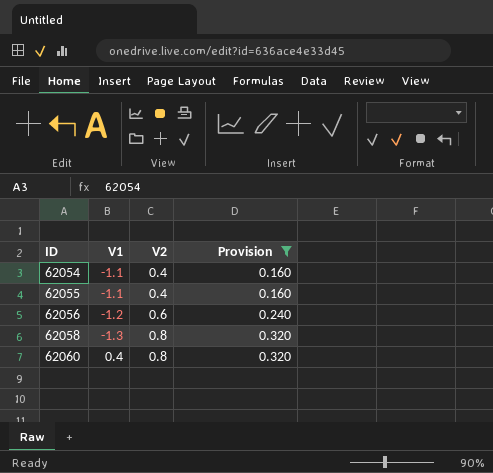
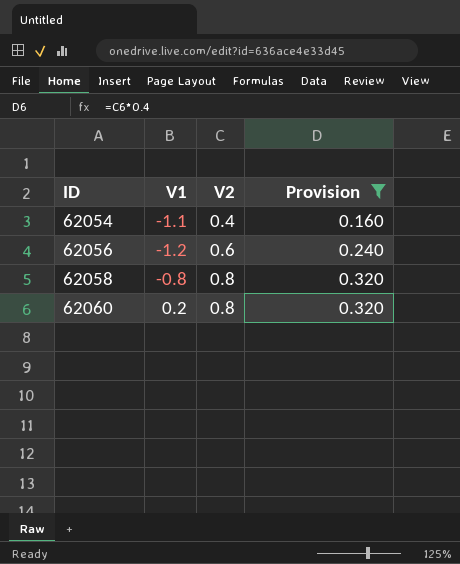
row 62055: -1.1 | 0.4 | 0.160 -> none
62058 | V1: -1.3 -> -0.8
62060 | V1: 0.4 -> 0.2

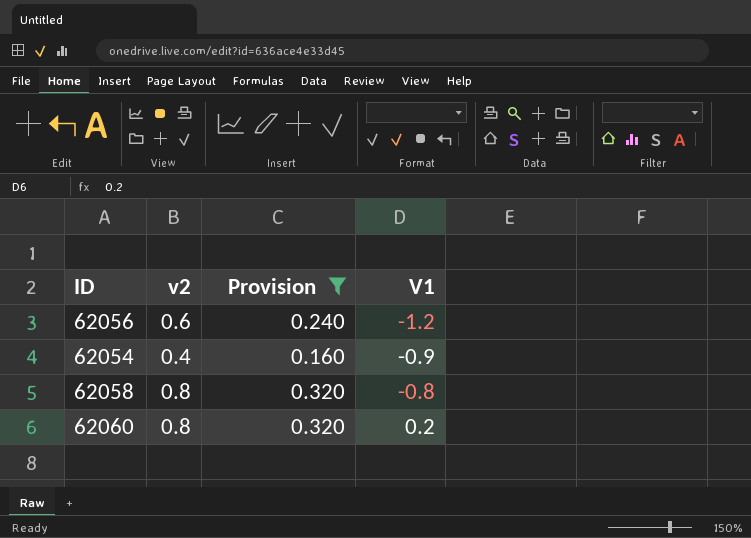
row order: ID ascending -> V1 ascending
column name: V2 -> v2
column V1 | position: 2 -> 4
62054 | V1: -1.1 -> -0.9

